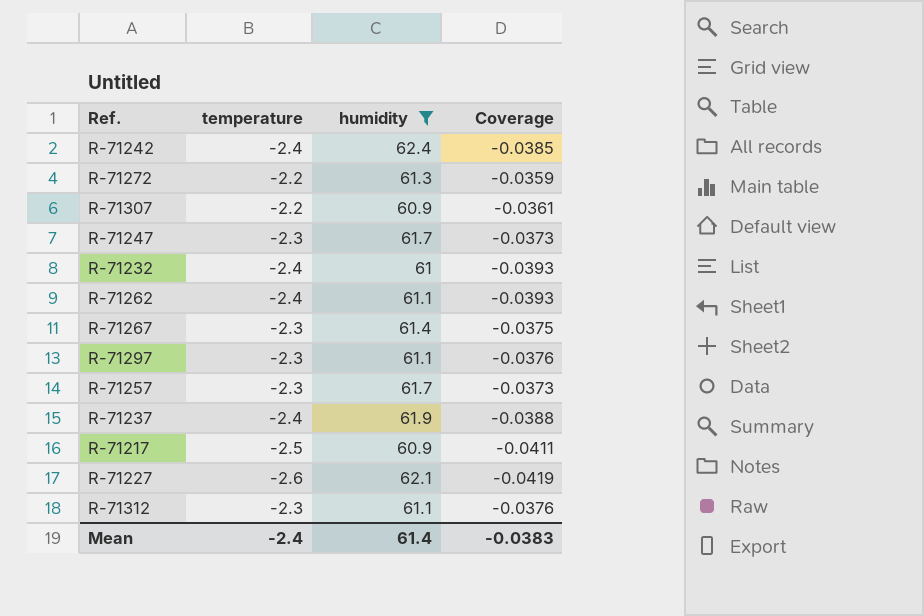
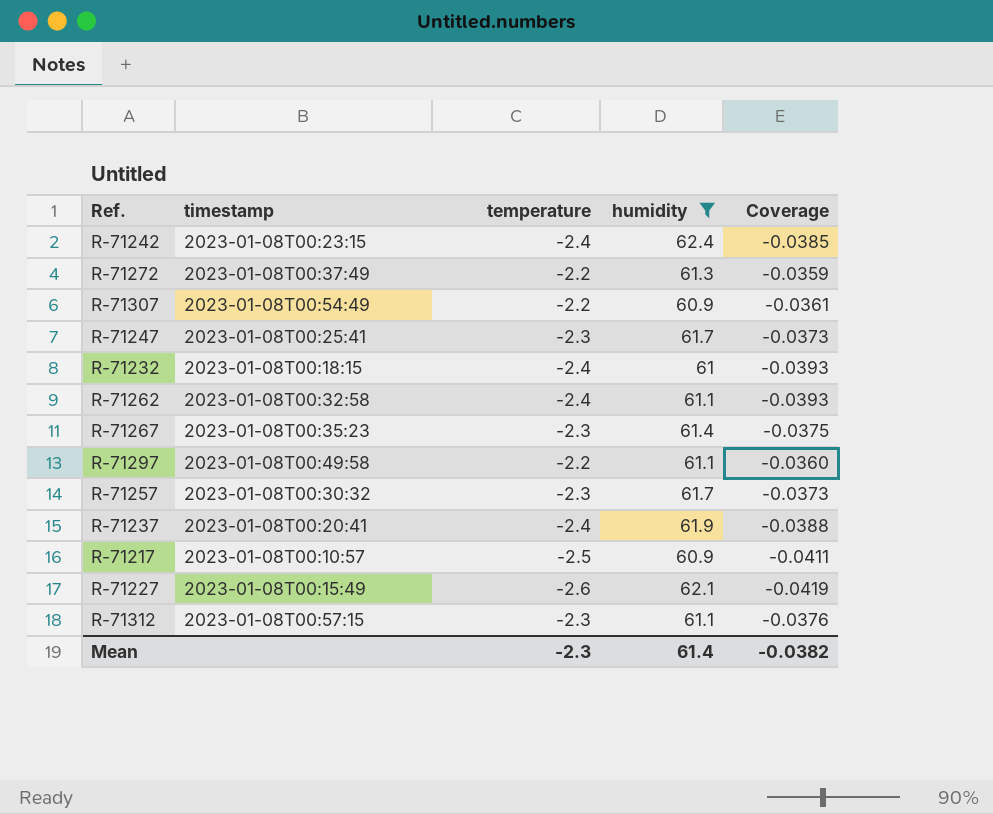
column timestamp | position: none -> 2
R-71297 | temperature: -2.3 -> -2.2
R-71297 | Coverage: -0.0376 -> -0.0360
Mean | temperature: -2.4 -> -2.3
Mean | Coverage: -0.0383 -> -0.0382

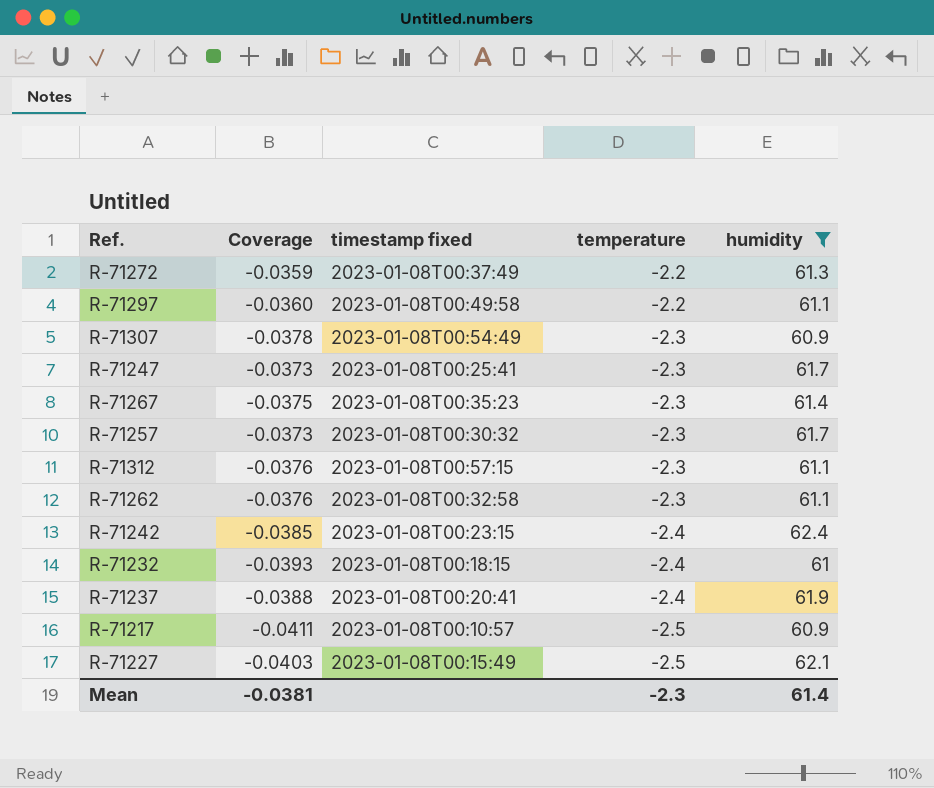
row order: none -> temperature descending
column Coverage | position: 5 -> 2
column name: timestamp -> timestamp fixed
R-71307 | Coverage: -0.0361 -> -0.0378
R-71307 | temperature: -2.2 -> -2.3
R-71262 | Coverage: -0.0393 -> -0.0376
R-71262 | temperature: -2.4 -> -2.3
R-71227 | Coverage: -0.0419 -> -0.0403
R-71227 | temperature: -2.6 -> -2.5
Mean | Coverage: -0.0382 -> -0.0381

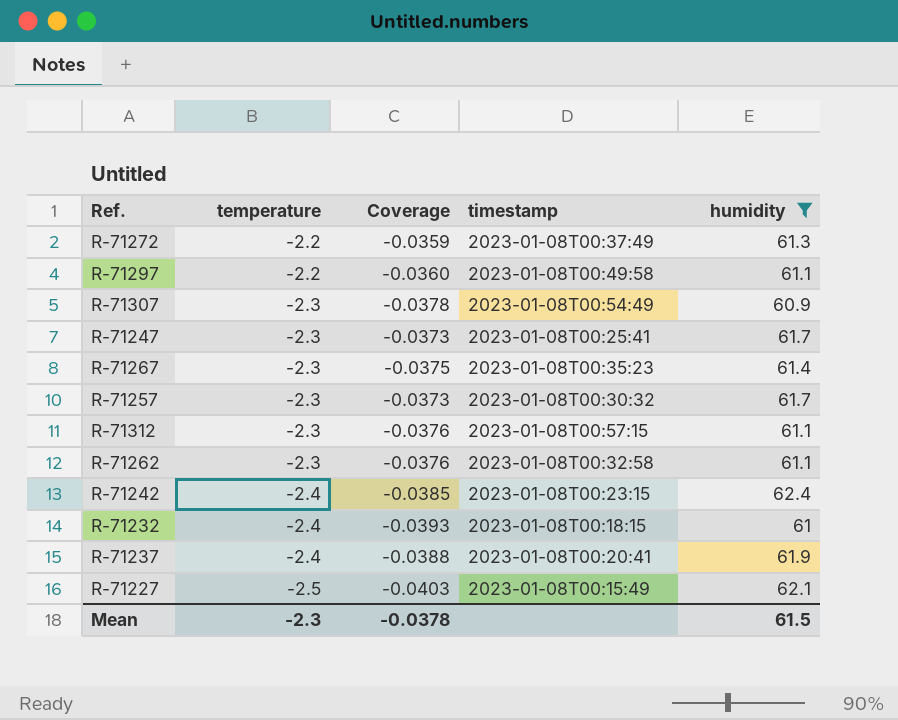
column temperature | position: 4 -> 2
column name: timestamp fixed -> timestamp
row R-71217: -0.0411 | 2023-01-08T00:10:57 | -2.5 | 60.9 -> none
Mean | Coverage: -0.0381 -> -0.0378
Mean | humidity: 61.4 -> 61.5

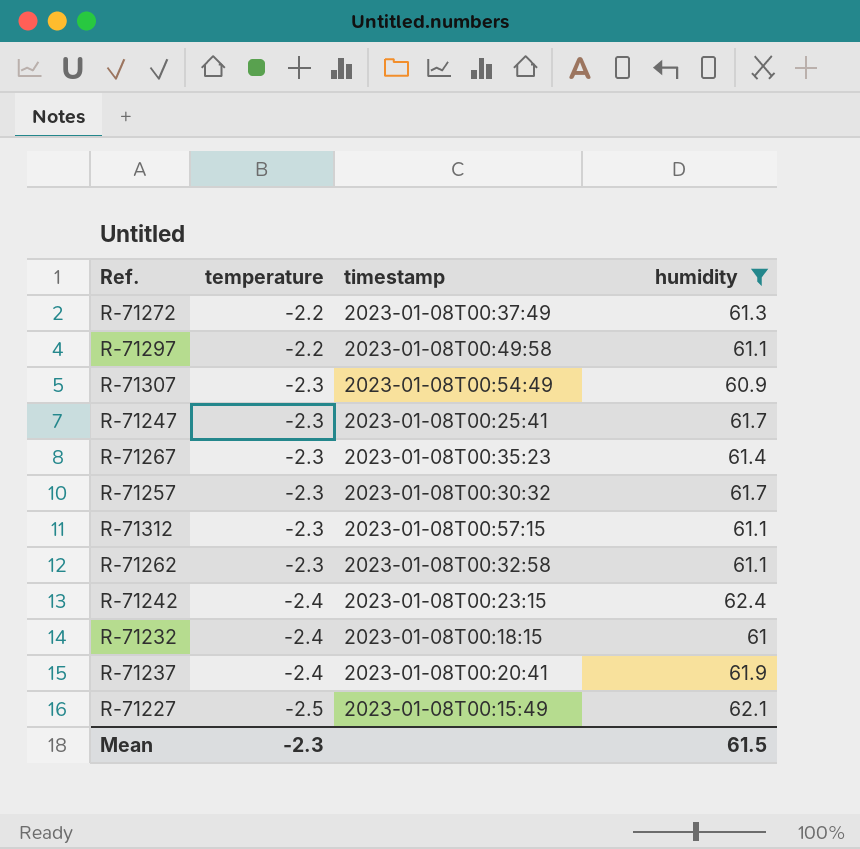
column Coverage | formula: [temperature] / [humidity] -> none

